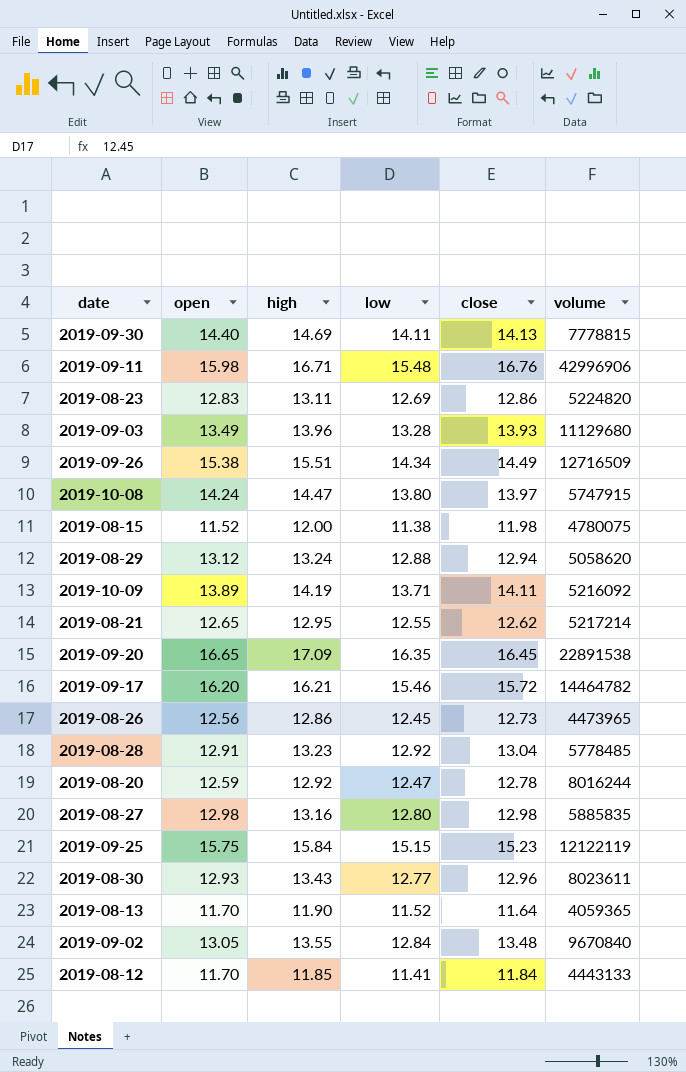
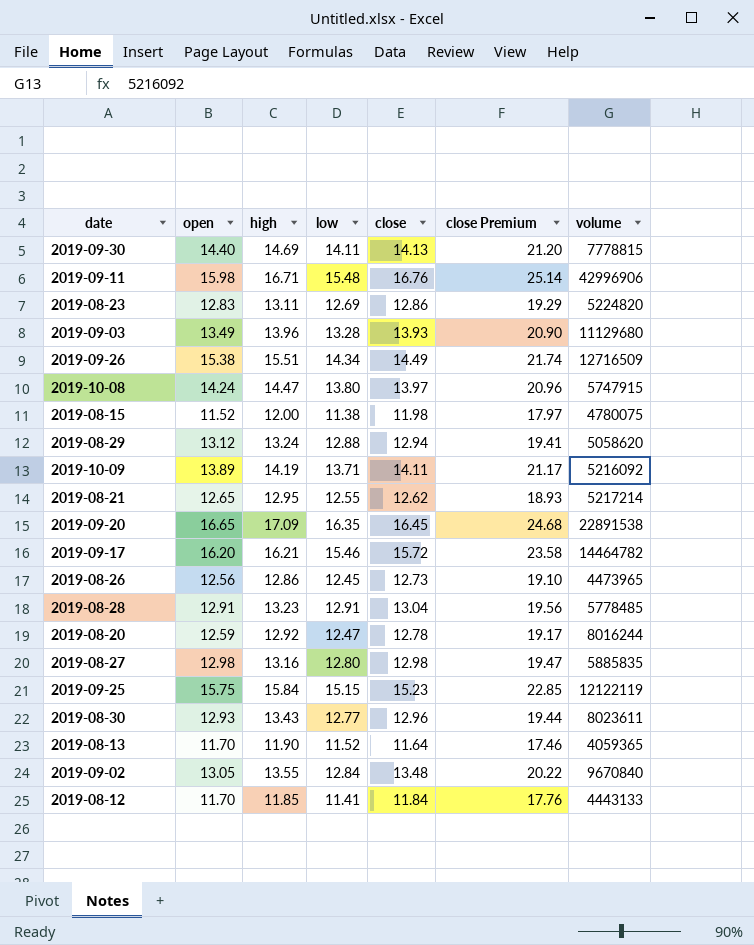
column close Premium | formula: none -> [close] * 1.5
2019-08-28 | low: 12.92 -> 12.91

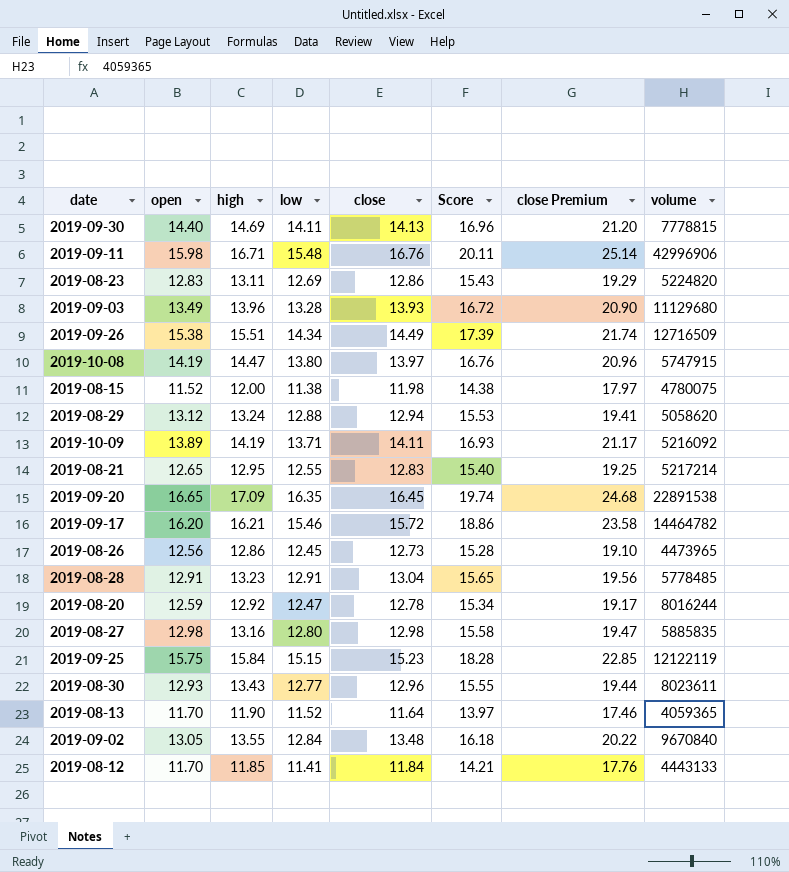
column Score | formula: none -> [close] * 1.2
2019-10-08 | open: 14.24 -> 14.19
2019-08-21 | close: 12.62 -> 12.83
2019-08-21 | close Premium: 18.93 -> 19.25

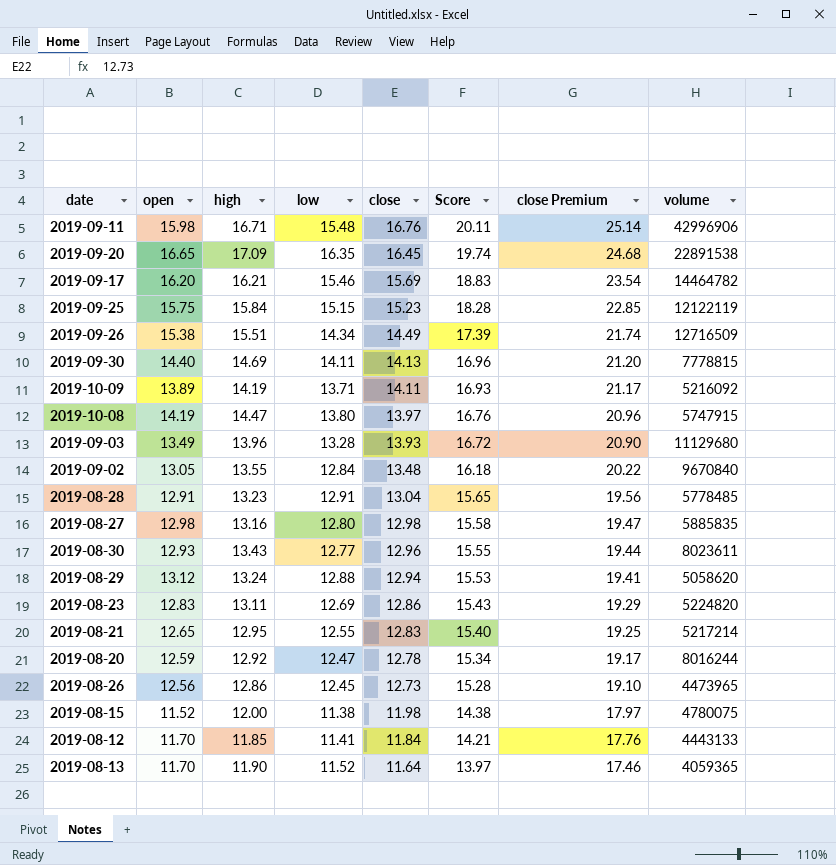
row order: none -> close descending
2019-09-17 | close: 15.72 -> 15.69
2019-09-17 | Score: 18.86 -> 18.83
2019-09-17 | close Premium: 23.58 -> 23.54

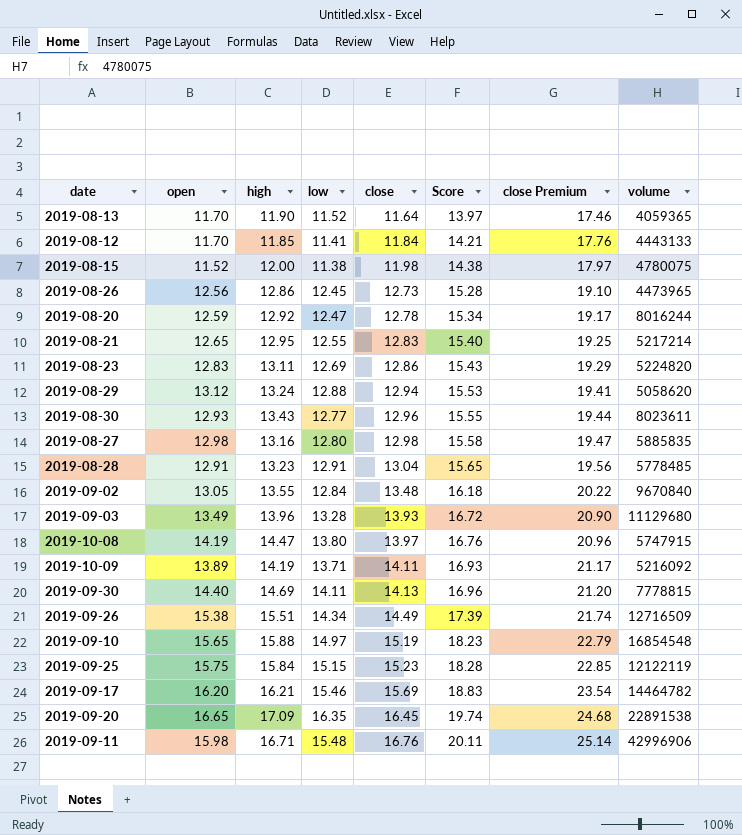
row order: close descending -> close ascending
row 2019-09-10: none -> 15.65 | 15.88 | 14.97 | 15.19 | 18.23 | 22.79 | 16854548

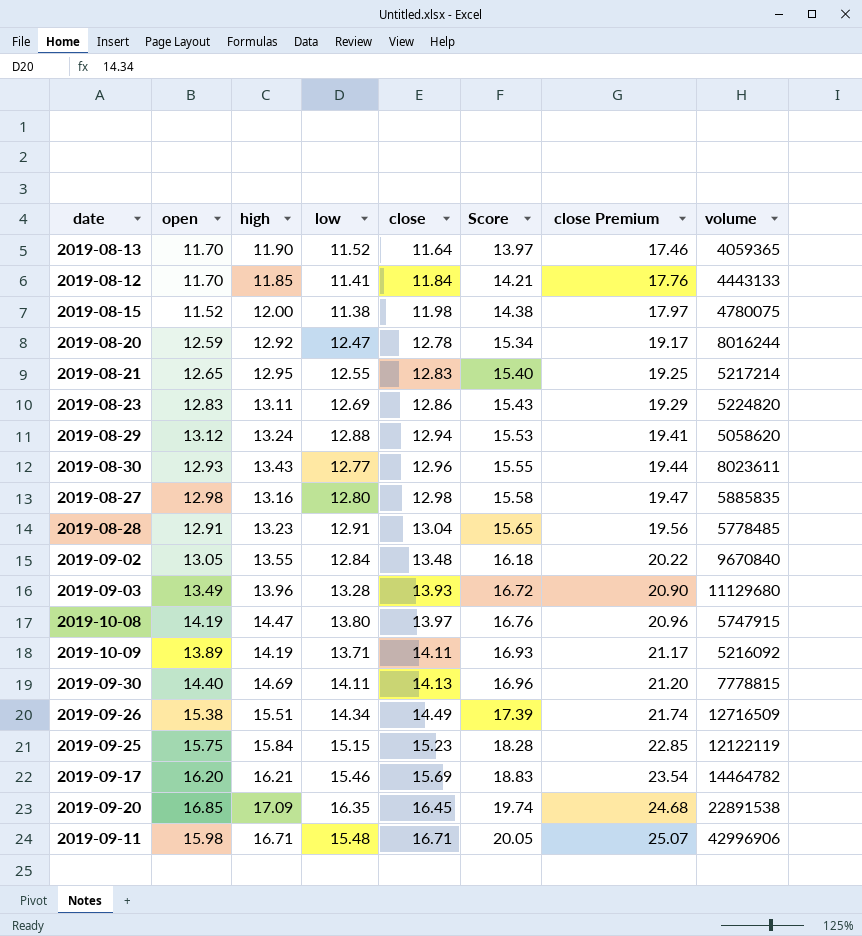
row 2019-08-26: 12.56 | 12.86 | 12.45 | 12.73 | 15.28 | 19.10 | 4473965 -> none
row 2019-09-10: 15.65 | 15.88 | 14.97 | 15.19 | 18.23 | 22.79 | 16854548 -> none
2019-09-20 | open: 16.65 -> 16.85
2019-09-11 | close: 16.76 -> 16.71
2019-09-11 | Score: 20.11 -> 20.05
2019-09-11 | close Premium: 25.14 -> 25.07

